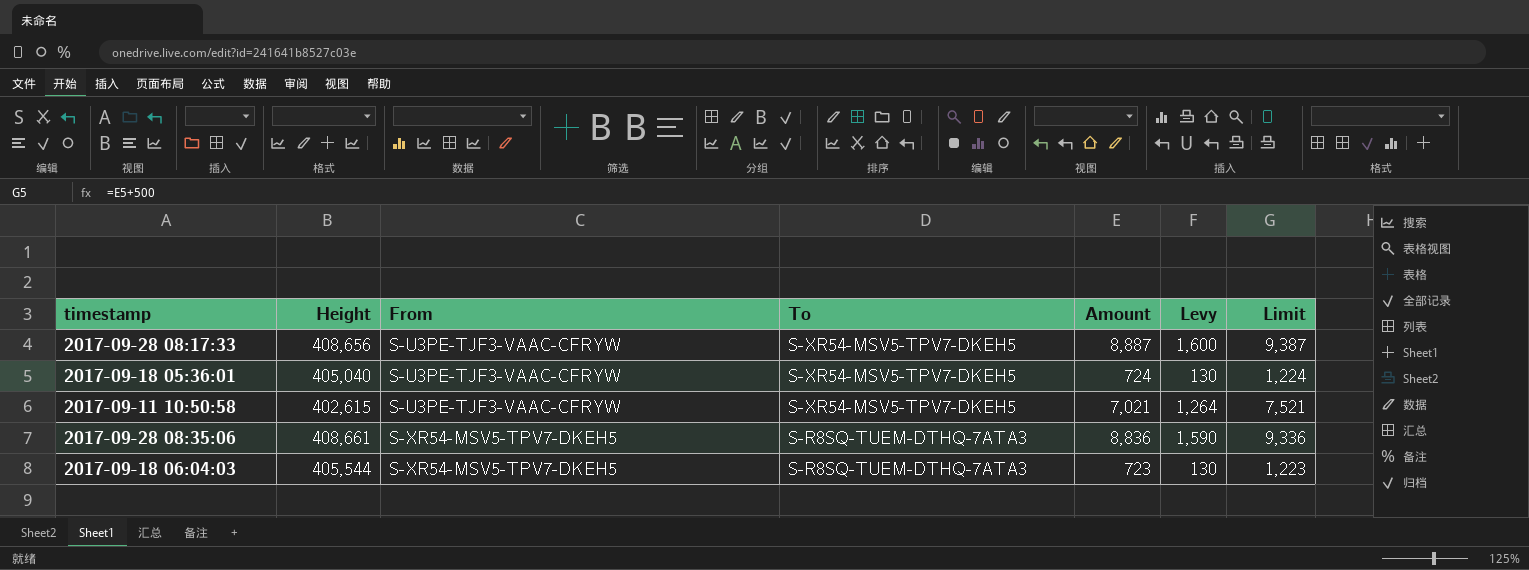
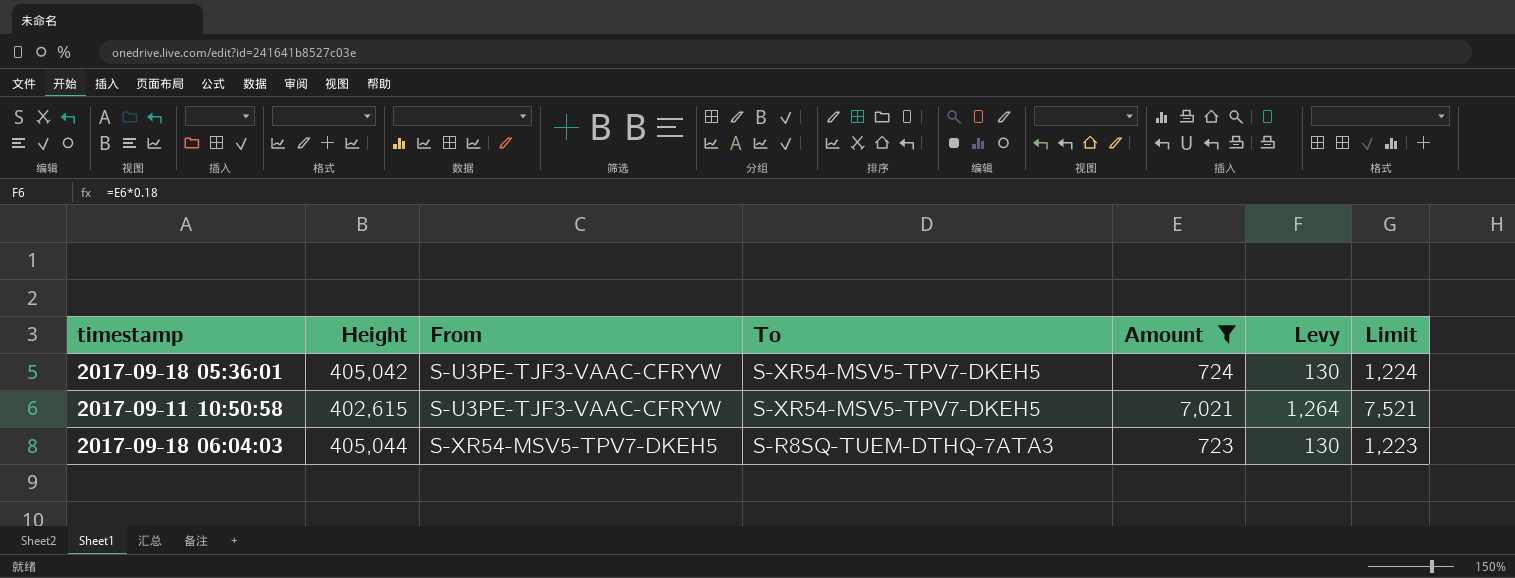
filter: none -> Amount <= 7,021
2017-09-18 05:36:01 | Height: 405,040 -> 405,042
2017-09-18 06:04:03 | Height: 405,544 -> 405,044

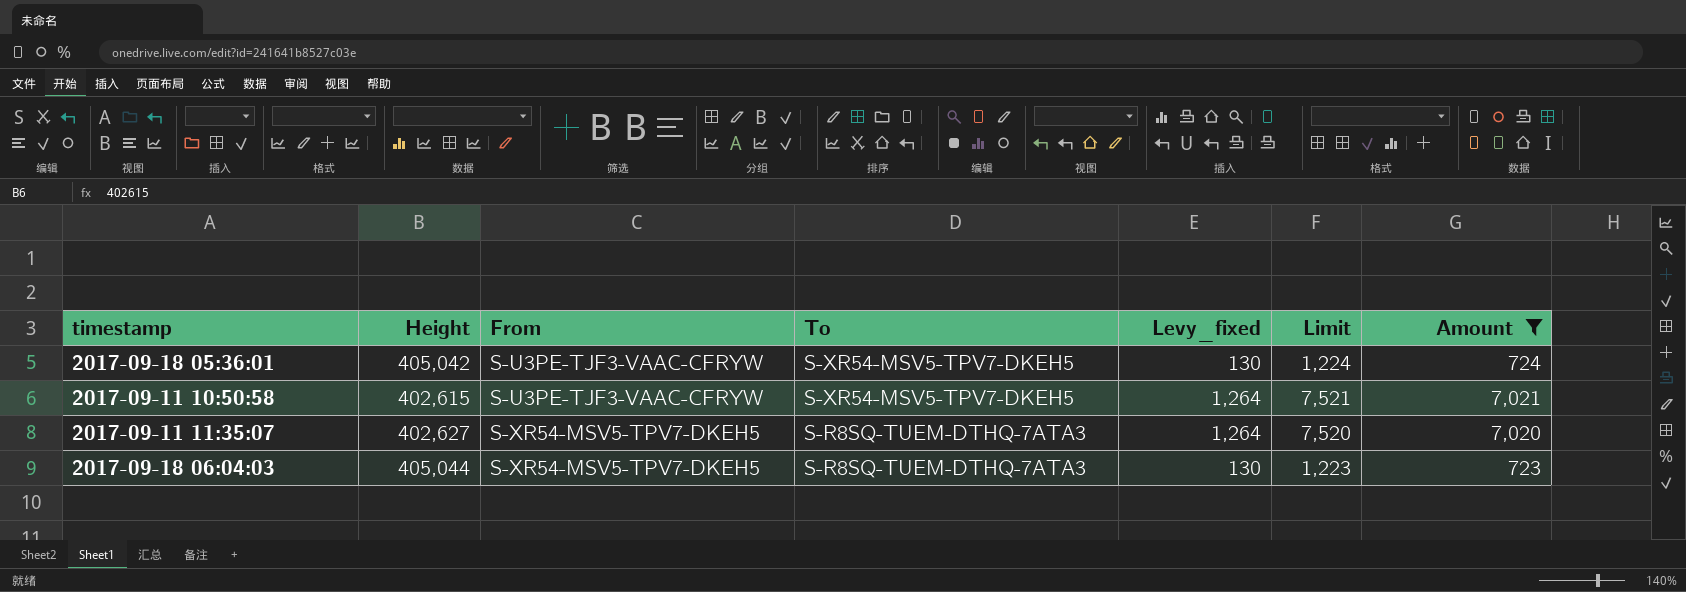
column name: Levy -> Levy_fixed
column Amount | position: 5 -> 7
row 2017-09-11 11:35:07: none -> 402,627 | S-XR54-MSV5-TPV7-DKEH5 | S-R8SQ-TUEM-DTHQ-7ATA3 | 1,264 | 7,520 | 7,020

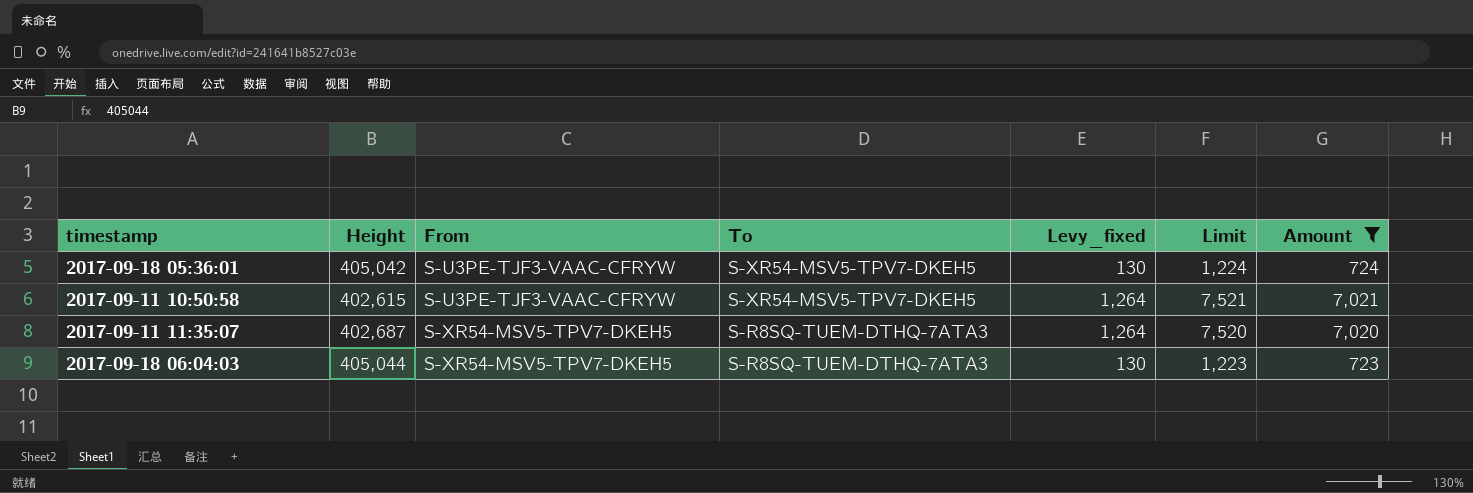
2017-09-11 11:35:07 | Height: 402,627 -> 402,687

